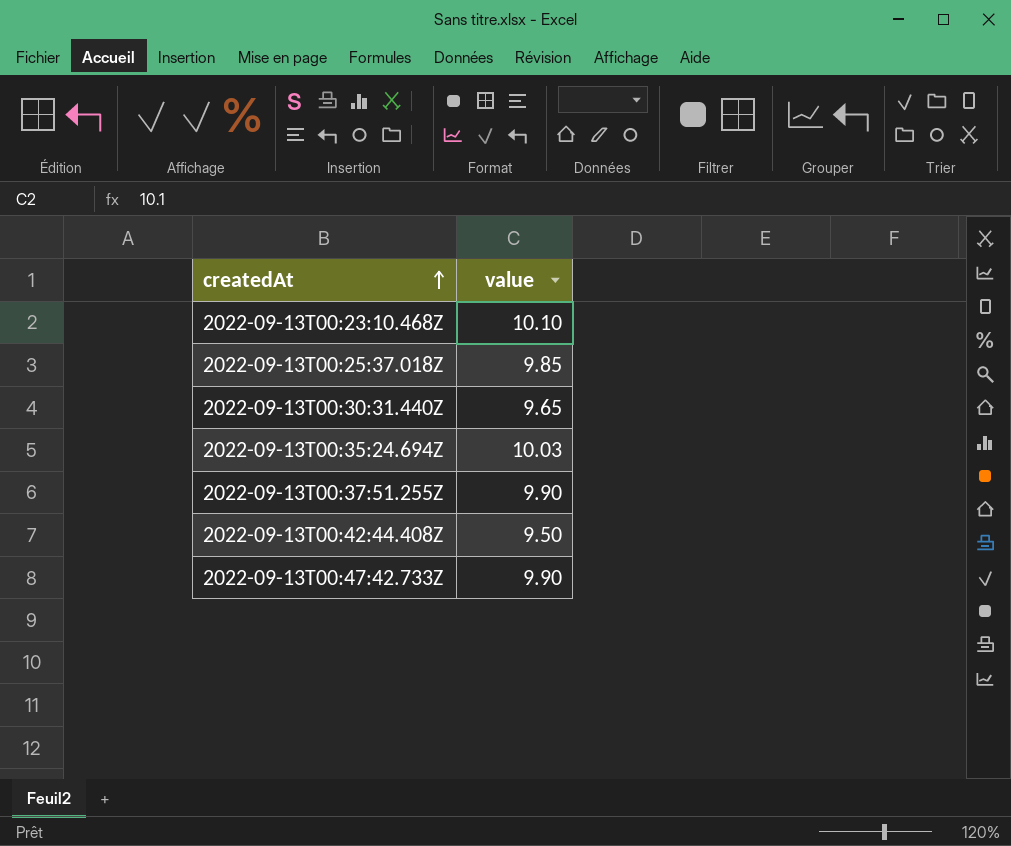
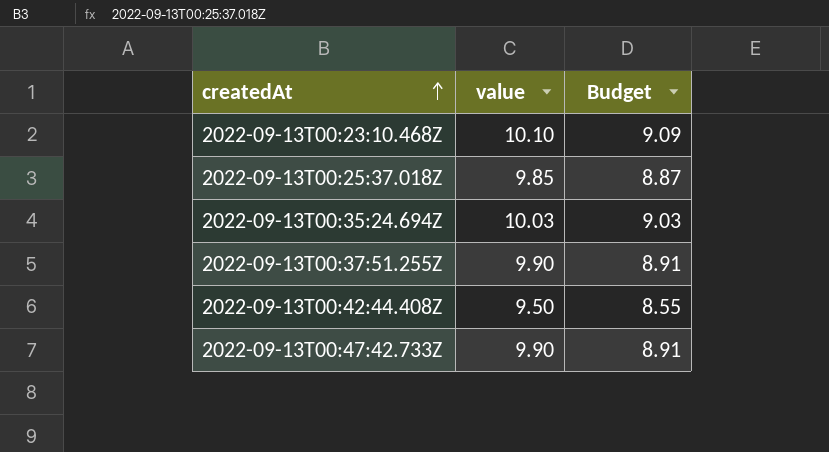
column Budget | formula: none -> [value] * 0.9
row 2022-09-13T00:30:31.440Z: 9.65 -> none

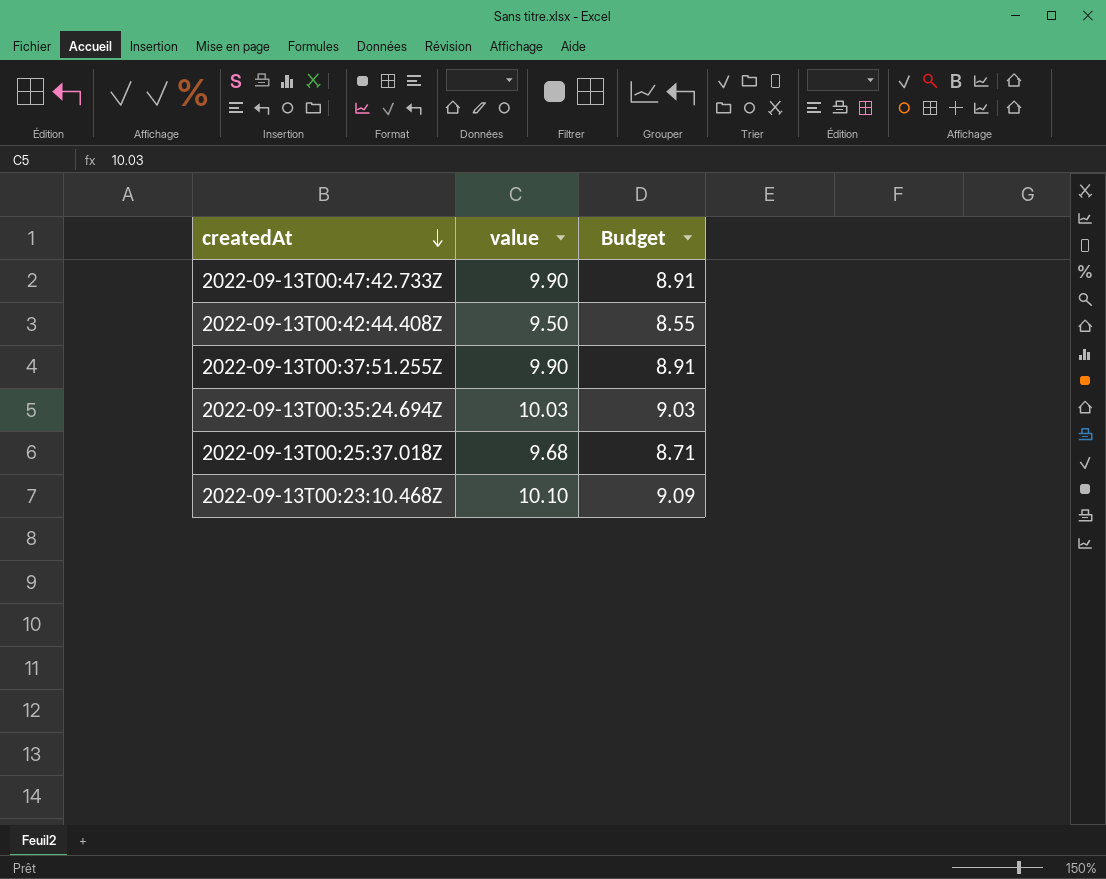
row order: createdAt ascending -> createdAt descending
2022-09-13T00:25:37.018Z | value: 9.85 -> 9.68
2022-09-13T00:25:37.018Z | Budget: 8.87 -> 8.71

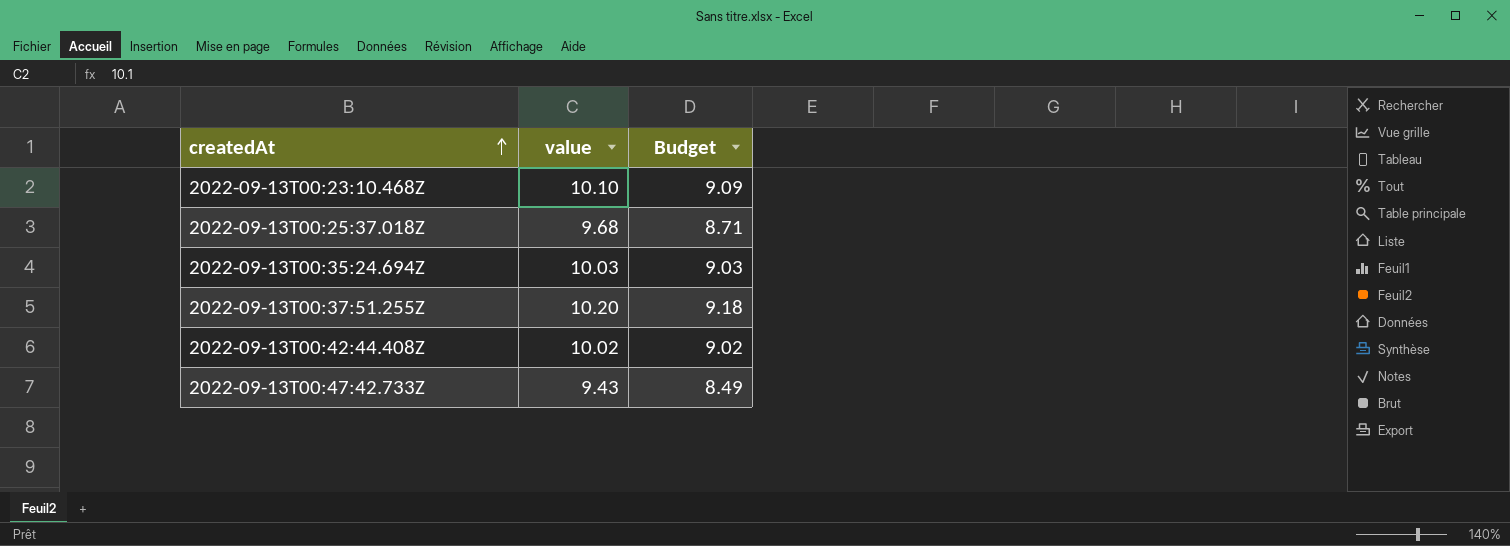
row order: createdAt descending -> createdAt ascending
2022-09-13T00:37:51.255Z | value: 9.90 -> 10.20
2022-09-13T00:37:51.255Z | Budget: 8.91 -> 9.18
2022-09-13T00:42:44.408Z | value: 9.50 -> 10.02
2022-09-13T00:42:44.408Z | Budget: 8.55 -> 9.02
2022-09-13T00:47:42.733Z | value: 9.90 -> 9.43
2022-09-13T00:47:42.733Z | Budget: 8.91 -> 8.49

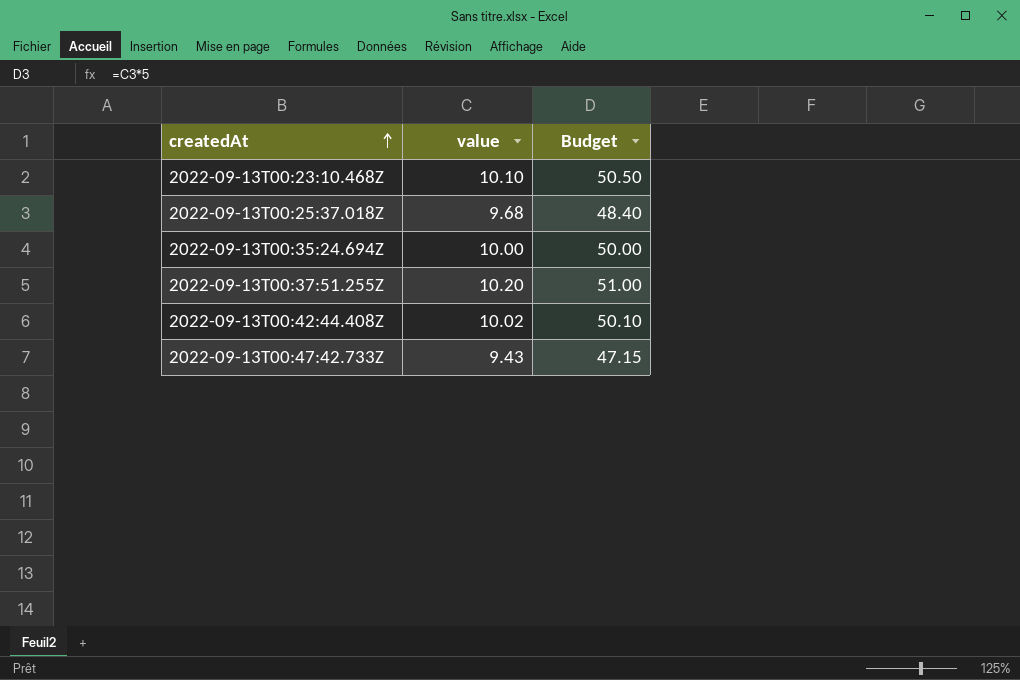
column Budget | formula: [value] * 0.9 -> [value] * 5
2022-09-13T00:35:24.694Z | value: 10.03 -> 10.00

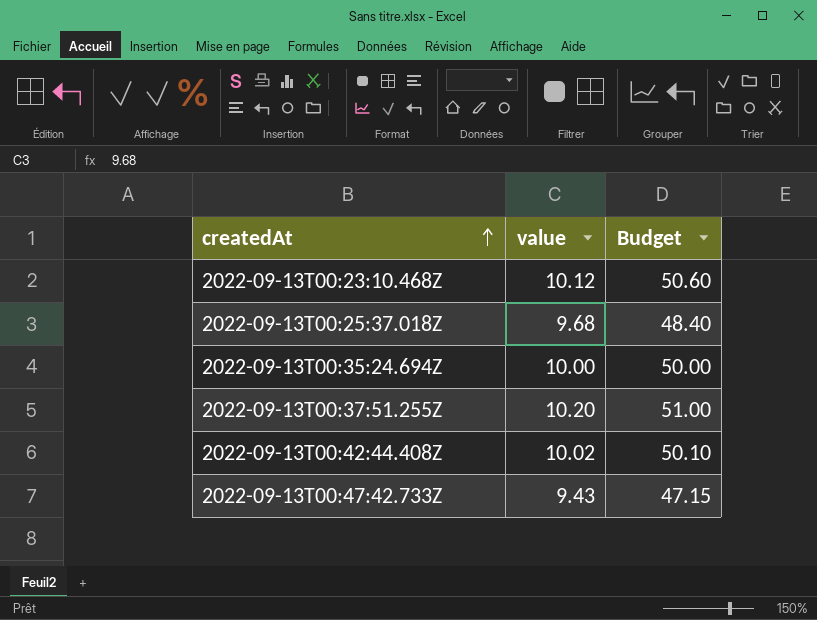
2022-09-13T00:23:10.468Z | value: 10.10 -> 10.12
2022-09-13T00:23:10.468Z | Budget: 50.50 -> 50.60

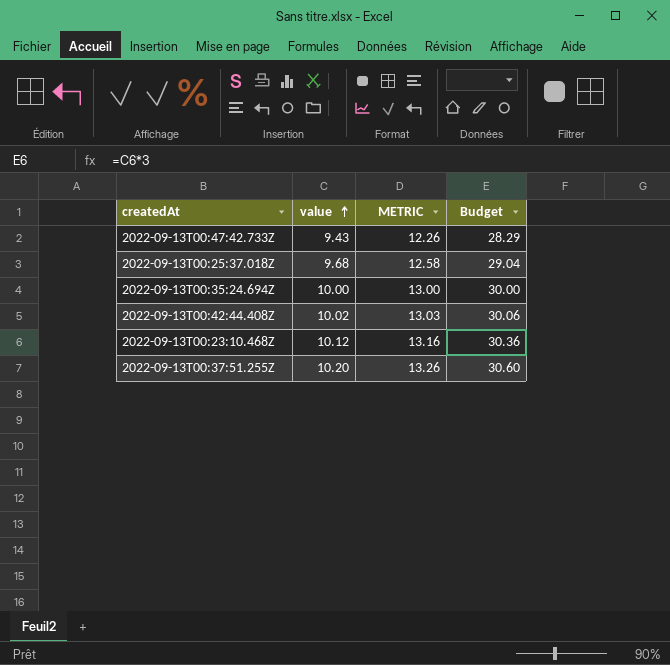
row order: createdAt ascending -> value ascending
column METRIC | formula: none -> [value] * 1.3
column Budget | formula: [value] * 5 -> [value] * 3

